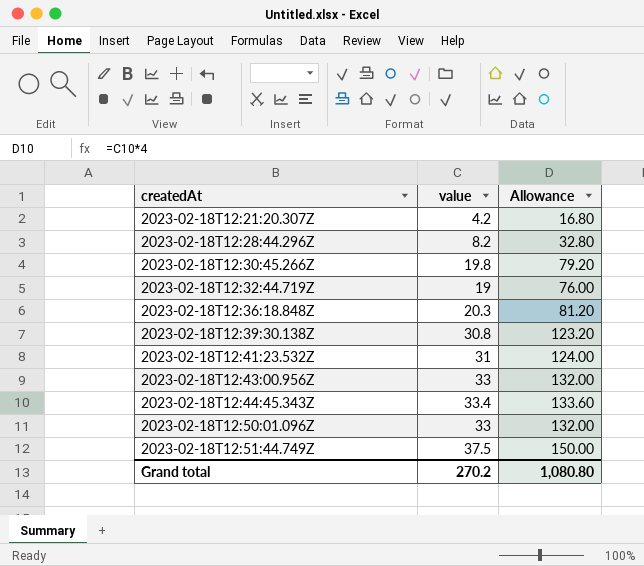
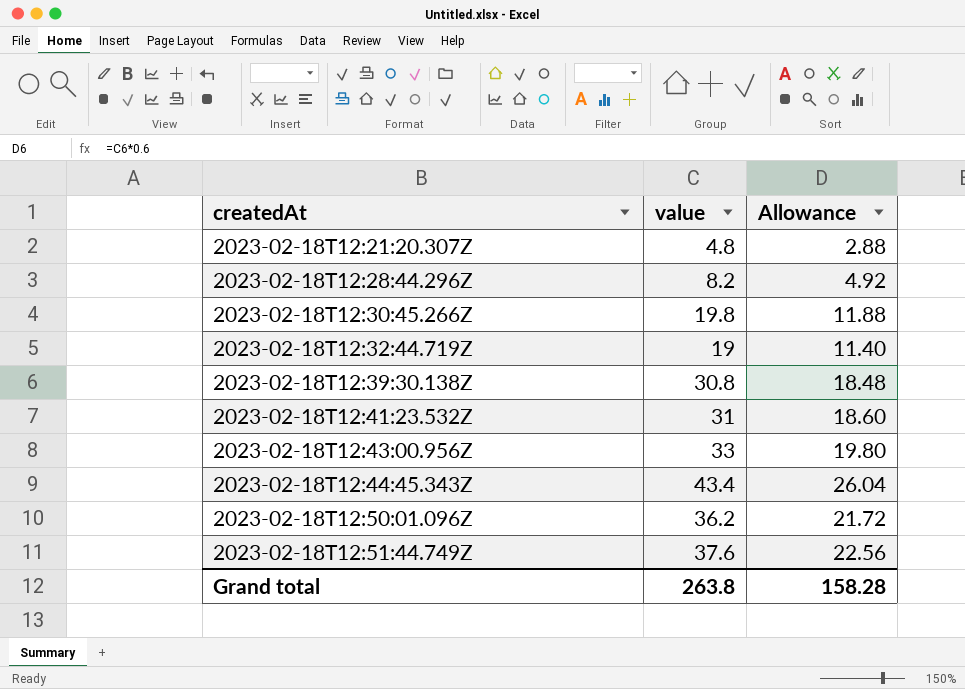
column Allowance | formula: [value] * 4 -> [value] * 0.6
row 2023-02-18T12:36:18.848Z: 20.3 | 81.20 -> none
2023-02-18T12:21:20.307Z | value: 4.2 -> 4.8
2023-02-18T12:44:45.343Z | value: 33.4 -> 43.4
2023-02-18T12:50:01.096Z | value: 33 -> 36.2
2023-02-18T12:51:44.749Z | value: 37.5 -> 37.6
Grand total | value: 270.2 -> 263.8
Grand total | Allowance: 1,080.80 -> 158.28

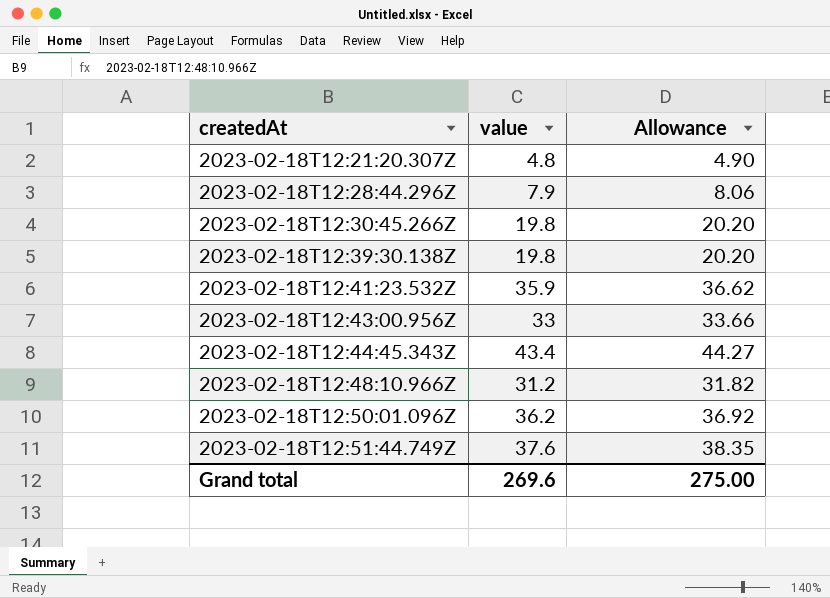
column Allowance | formula: [value] * 0.6 -> [value] * 1.02
row 2023-02-18T12:32:44.719Z: 19 | 11.40 -> none
2023-02-18T12:28:44.296Z | value: 8.2 -> 7.9
2023-02-18T12:39:30.138Z | value: 30.8 -> 19.8
2023-02-18T12:41:23.532Z | value: 31 -> 35.9
row 2023-02-18T12:48:10.966Z: none -> 31.2 | 31.82
Grand total | value: 263.8 -> 269.6
Grand total | Allowance: 158.28 -> 275.00

